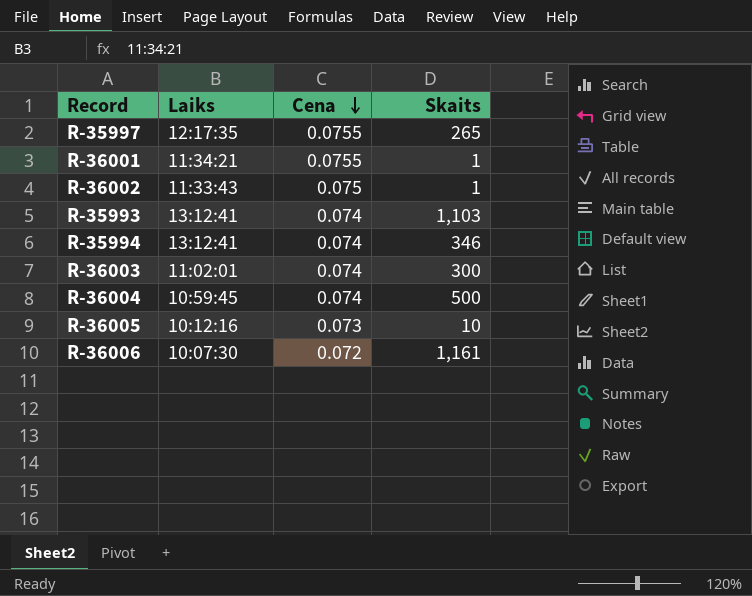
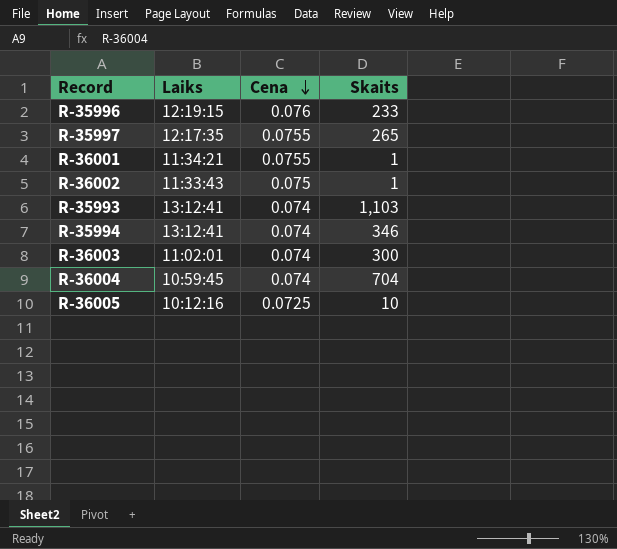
row R-36006: 10:07:30 | 0.072 | 1,161 -> none
row R-35996: none -> 12:19:15 | 0.076 | 233
R-36004 | Skaits: 500 -> 704
R-36005 | Cena: 0.073 -> 0.0725

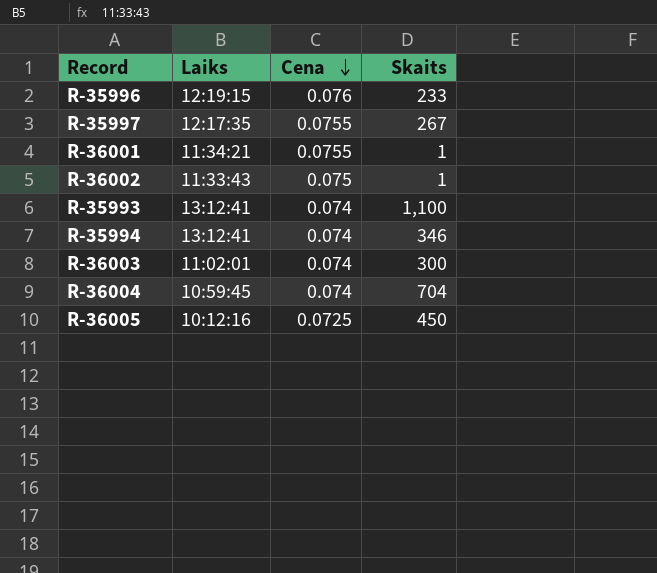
R-35997 | Skaits: 265 -> 267
R-35993 | Skaits: 1,103 -> 1,100
R-36005 | Skaits: 10 -> 450

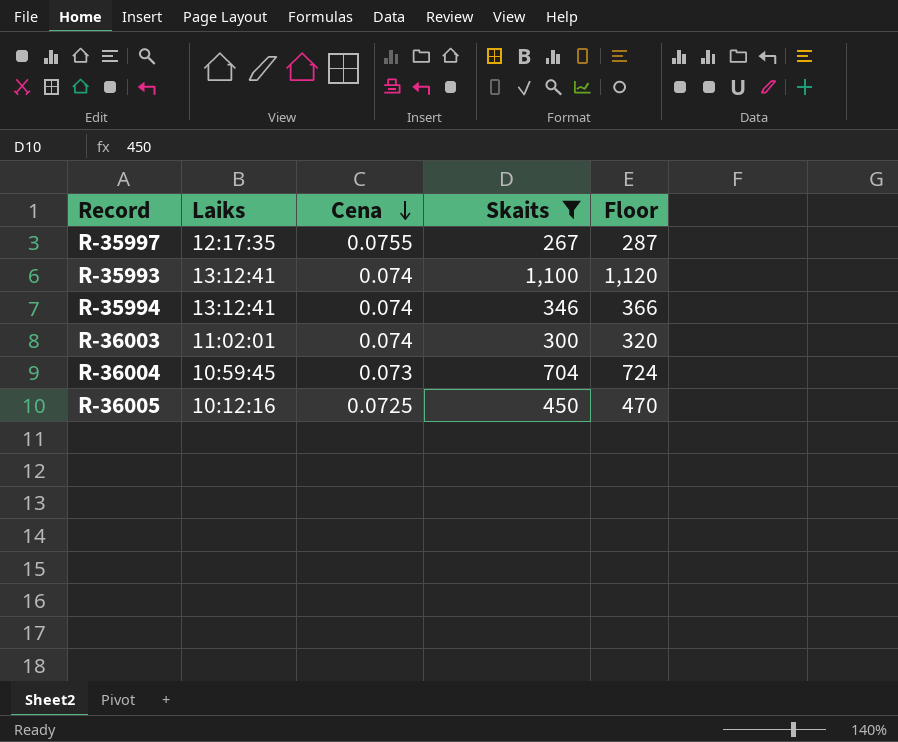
filter: none -> Skaits >= 267
column Floor | formula: none -> [Skaits] + 20
R-36004 | Cena: 0.074 -> 0.073

